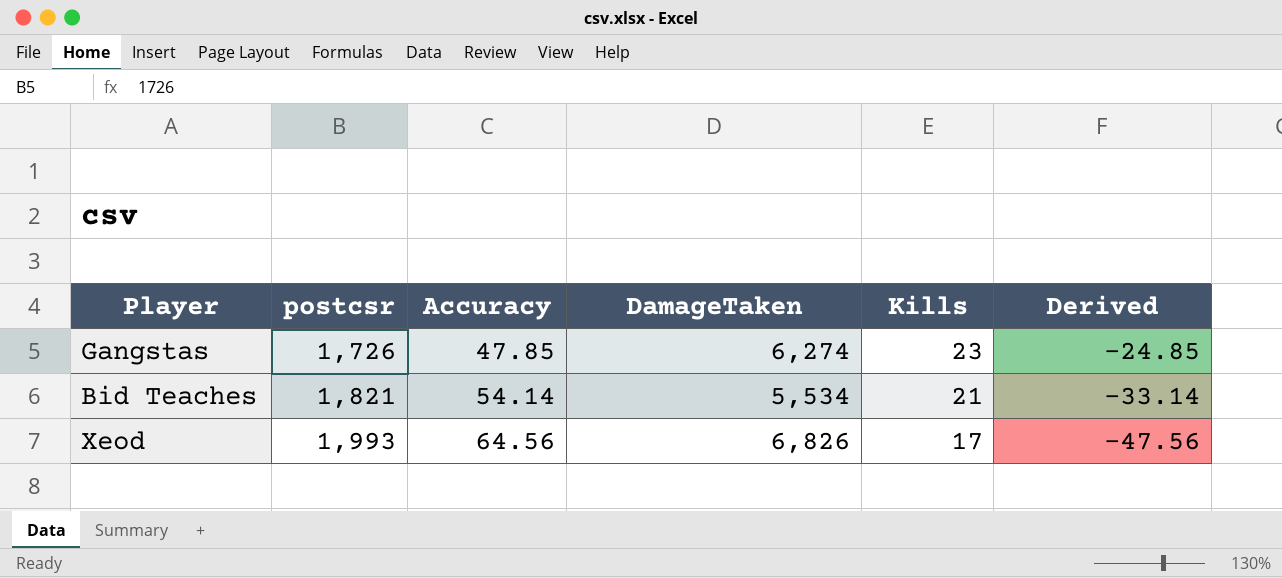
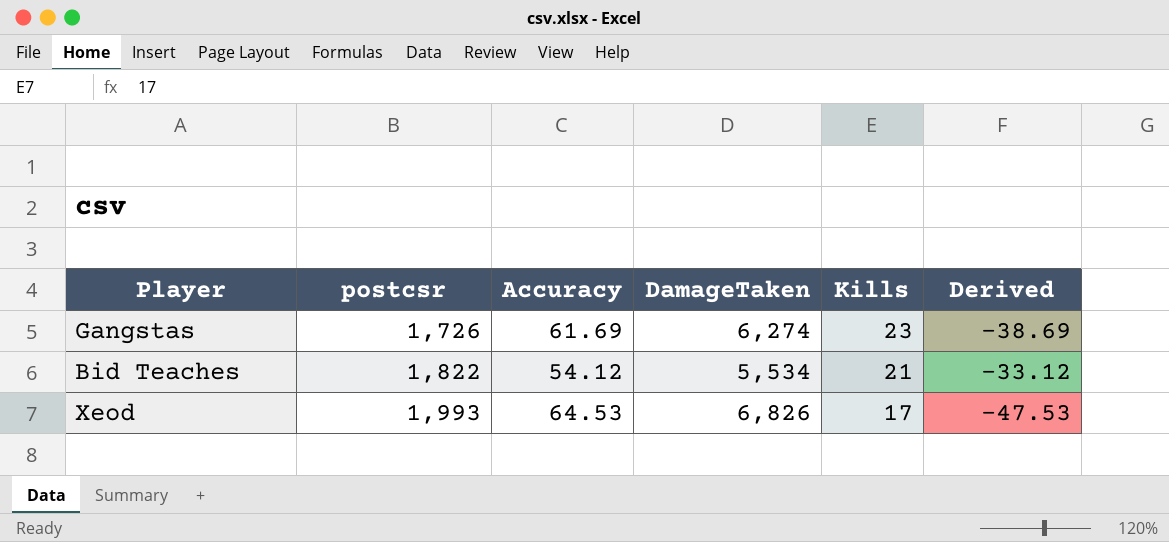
Gangstas | Accuracy: 47.85 -> 61.69
Gangstas | Derived: -24.85 -> -38.69
Bid Teaches | postcsr: 1,821 -> 1,822
Bid Teaches | Accuracy: 54.14 -> 54.12
Bid Teaches | Derived: -33.14 -> -33.12
Xeod | Accuracy: 64.56 -> 64.53
Xeod | Derived: -47.56 -> -47.53

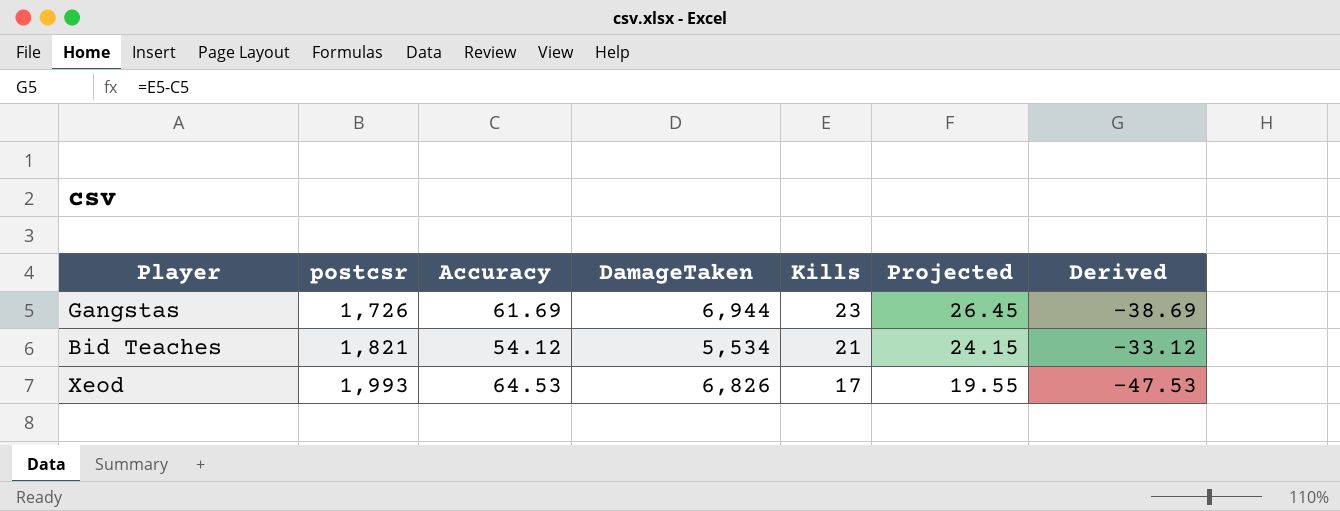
column Projected | formula: none -> [Kills] * 1.15
Gangstas | DamageTaken: 6,274 -> 6,944
Bid Teaches | postcsr: 1,822 -> 1,821

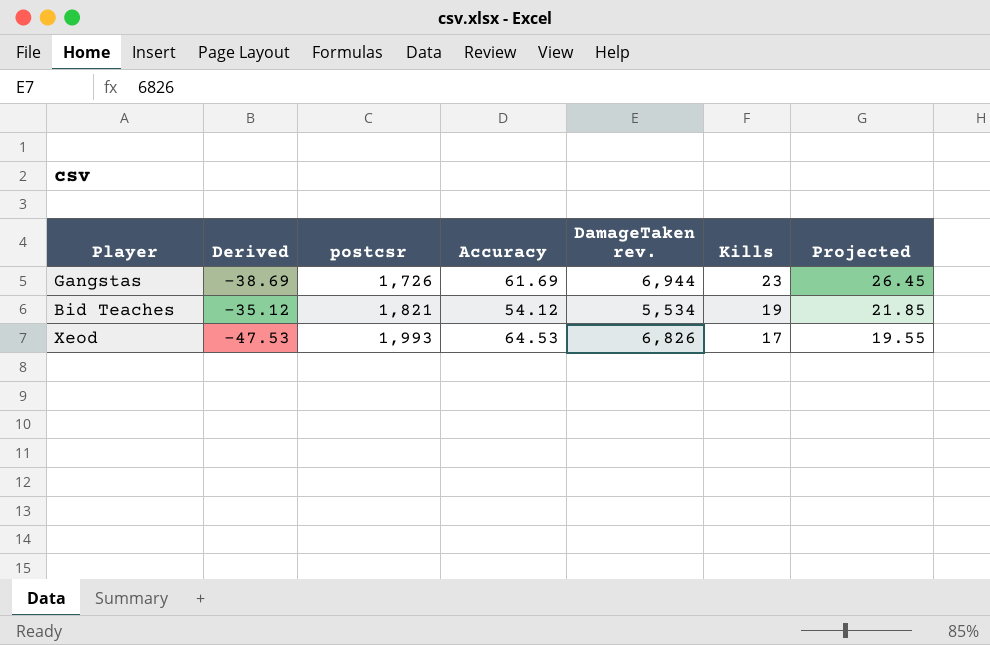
column Derived | position: 7 -> 2
column name: DamageTaken -> DamageTaken rev.
Bid Teaches | Derived: -33.12 -> -35.12
Bid Teaches | Kills: 21 -> 19
Bid Teaches | Projected: 24.15 -> 21.85

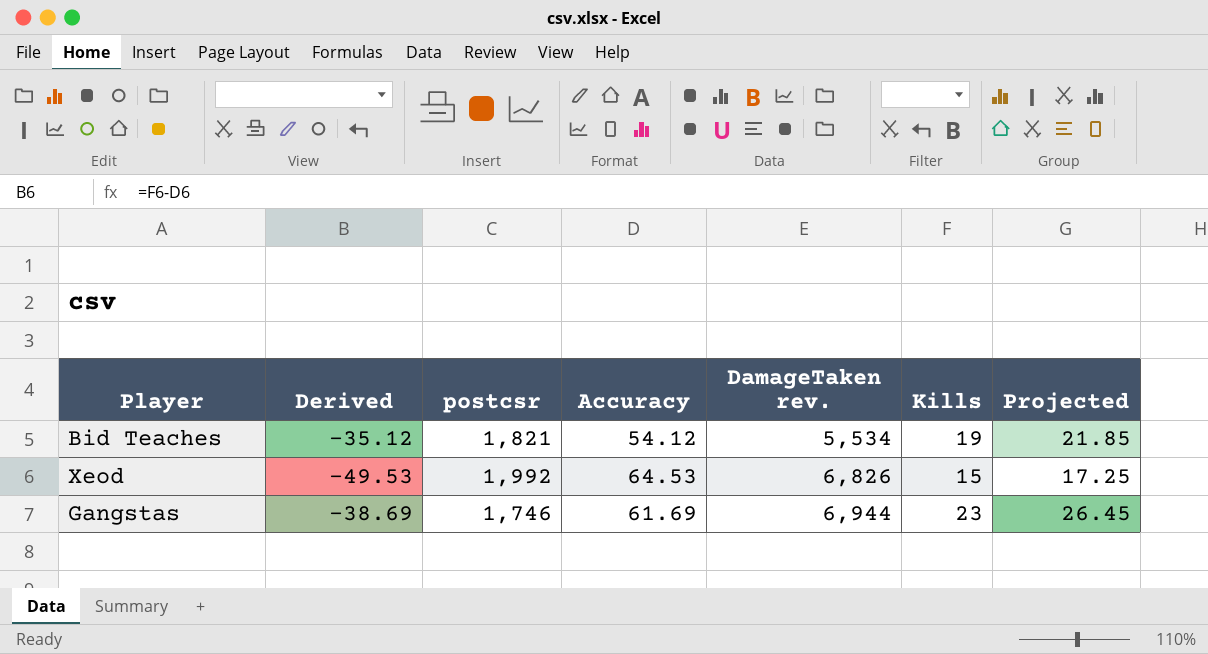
row order: postcsr ascending -> DamageTaken rev. ascending
Xeod | Derived: -47.53 -> -49.53
Xeod | postcsr: 1,993 -> 1,992
Xeod | Kills: 17 -> 15
Xeod | Projected: 19.55 -> 17.25
Gangstas | postcsr: 1,726 -> 1,746

